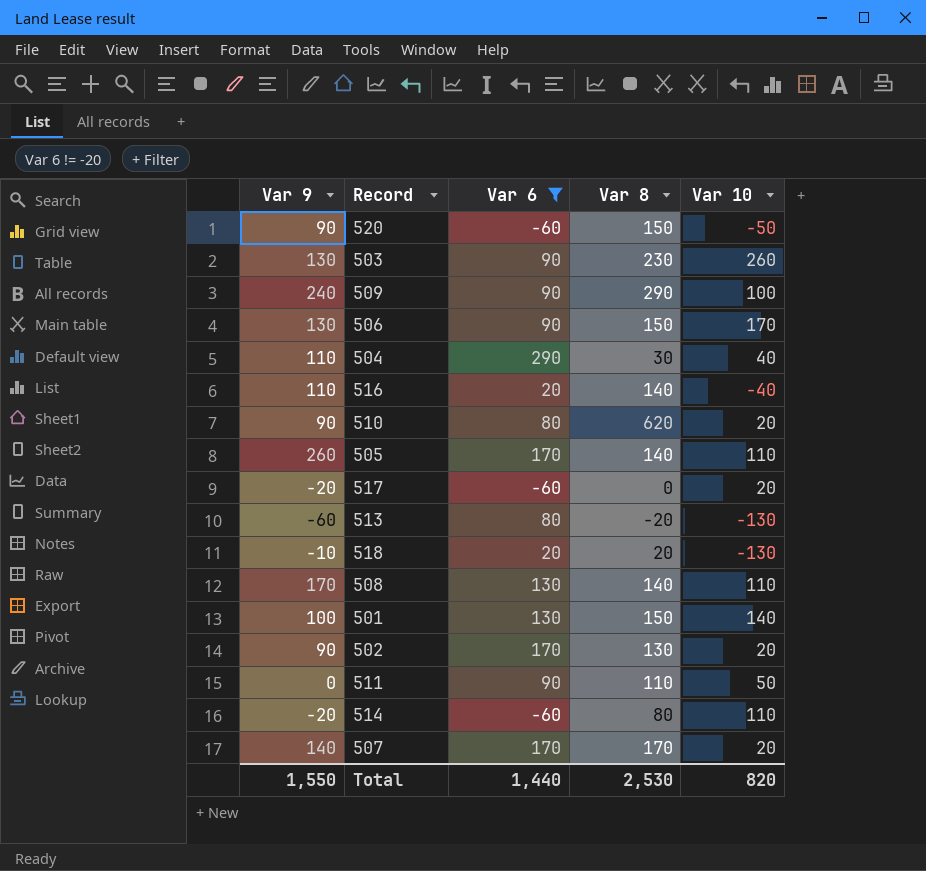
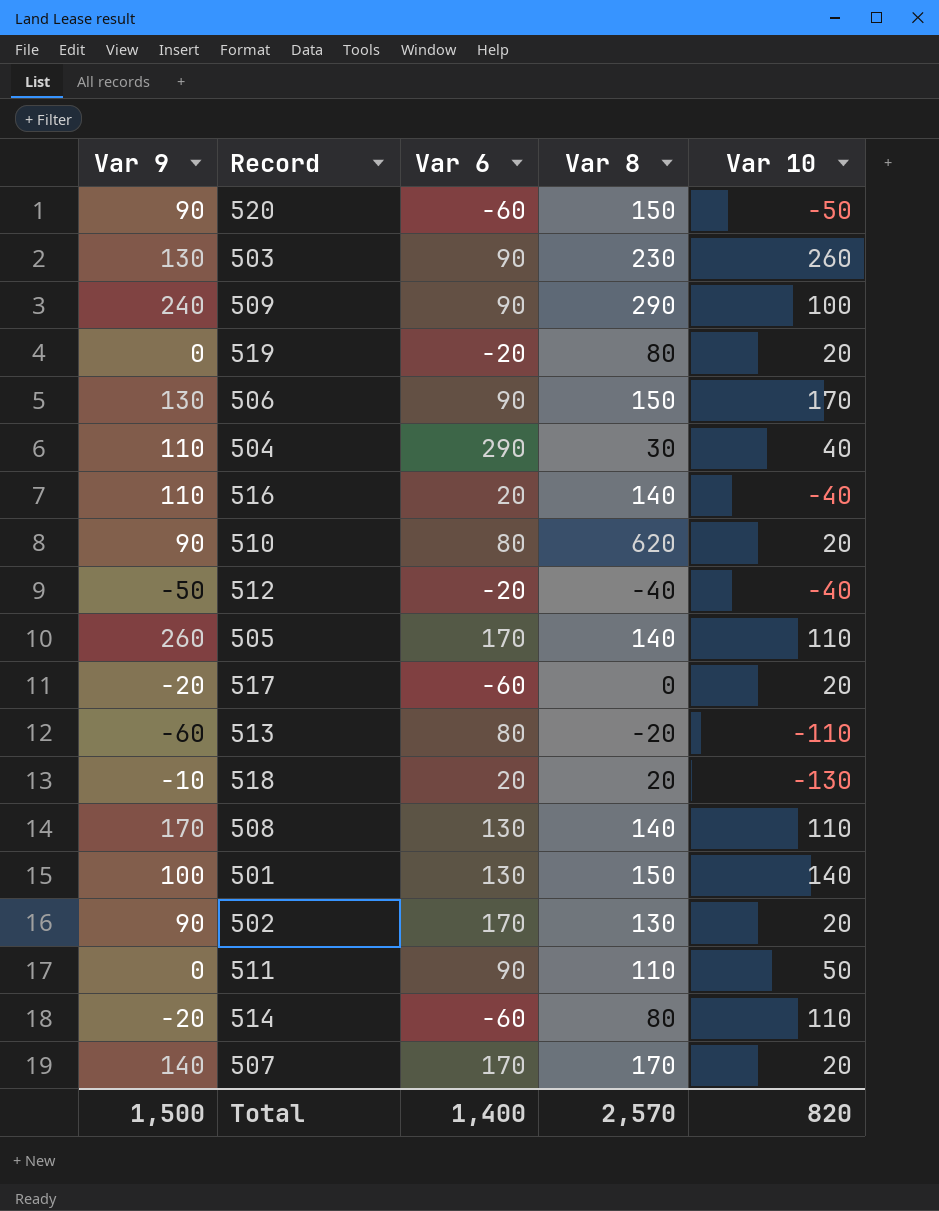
filter: Var 6 != -20 -> none
513 | Var 10: -130 -> -110
Total | Var 9: 1,550 -> 1,500
Total | Var 6: 1,440 -> 1,400
Total | Var 8: 2,530 -> 2,570

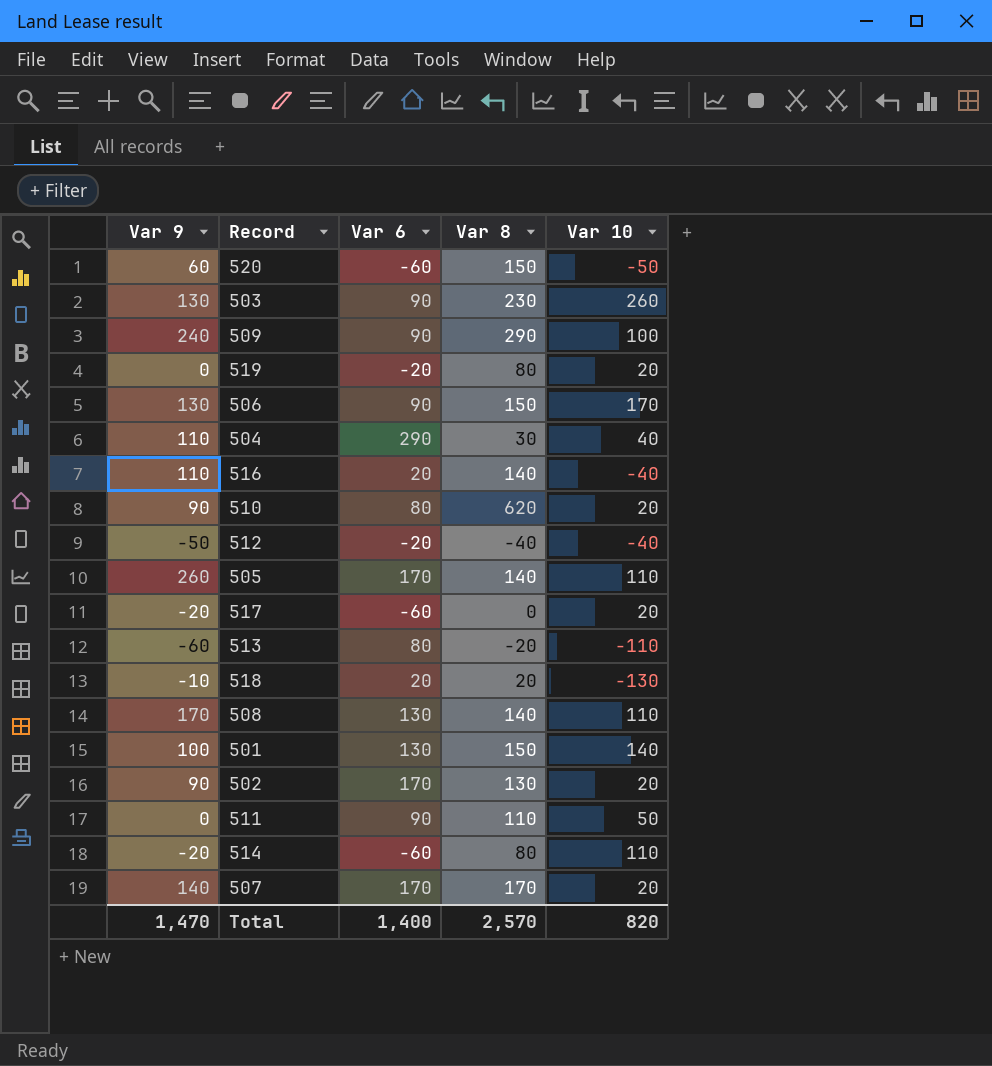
520 | Var 9: 90 -> 60
Total | Var 9: 1,500 -> 1,470

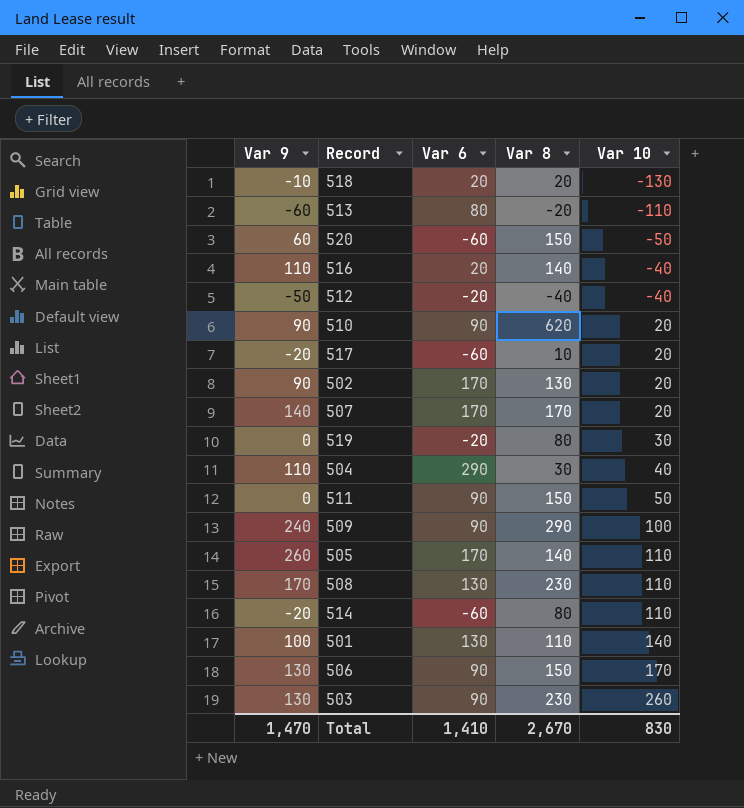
row order: none -> Var 10 ascending
510 | Var 6: 80 -> 90
517 | Var 8: 0 -> 10
519 | Var 10: 20 -> 30
511 | Var 8: 110 -> 150
508 | Var 8: 140 -> 230
501 | Var 8: 150 -> 110
Total | Var 6: 1,400 -> 1,410
Total | Var 8: 2,570 -> 2,670
Total | Var 10: 820 -> 830

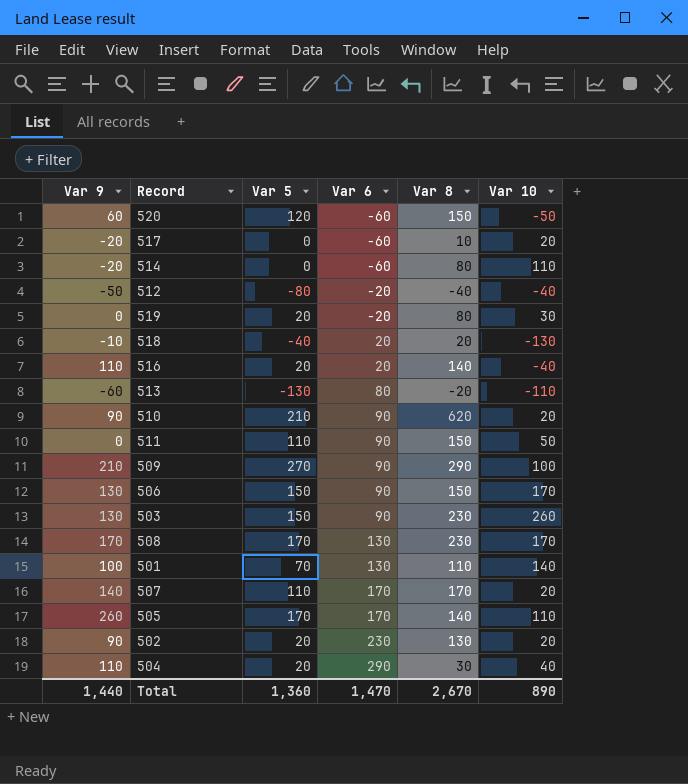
row order: Var 10 ascending -> Var 6 ascending
column Var 5 | position: none -> 3
509 | Var 9: 240 -> 210
508 | Var 10: 110 -> 170
502 | Var 6: 170 -> 230
Total | Var 9: 1,470 -> 1,440
Total | Var 6: 1,410 -> 1,470
Total | Var 10: 830 -> 890

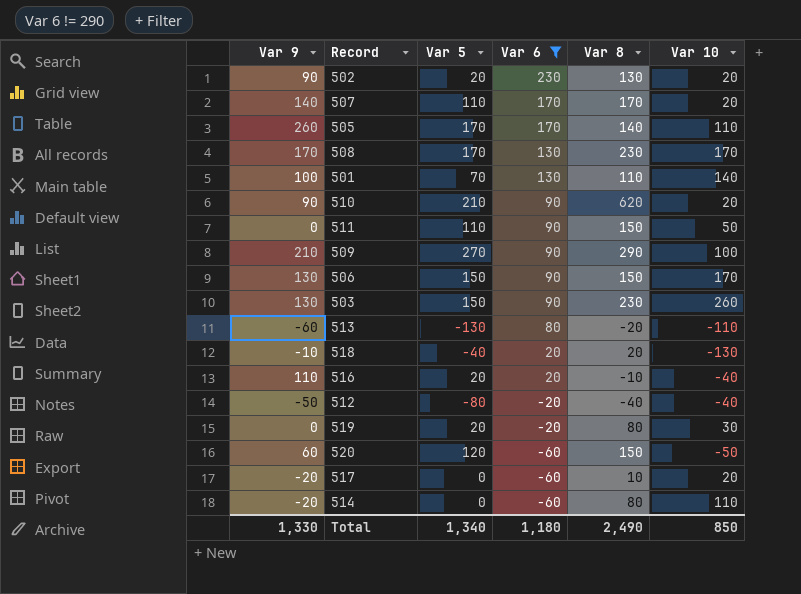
filter: none -> Var 6 != 290
row order: Var 6 ascending -> Var 6 descending
516 | Var 8: 140 -> -10
Total | Var 9: 1,440 -> 1,330
Total | Var 5: 1,360 -> 1,340
Total | Var 6: 1,470 -> 1,180
Total | Var 8: 2,670 -> 2,490
Total | Var 10: 890 -> 850

